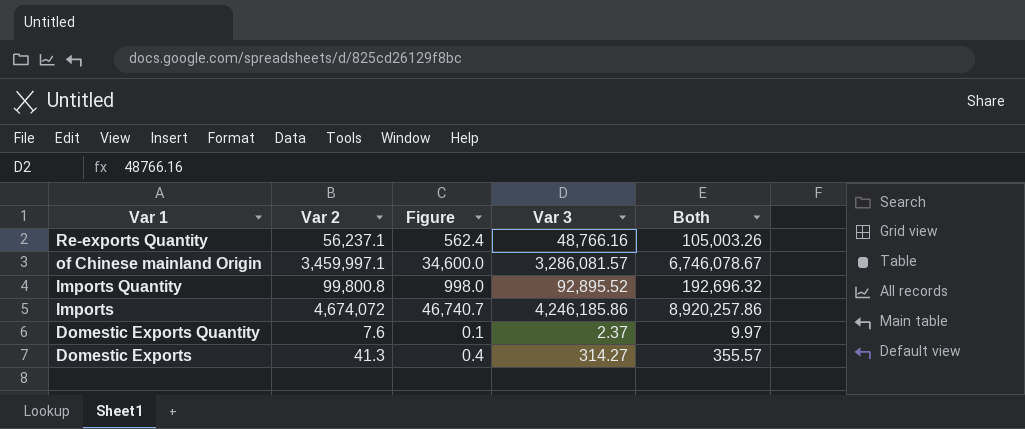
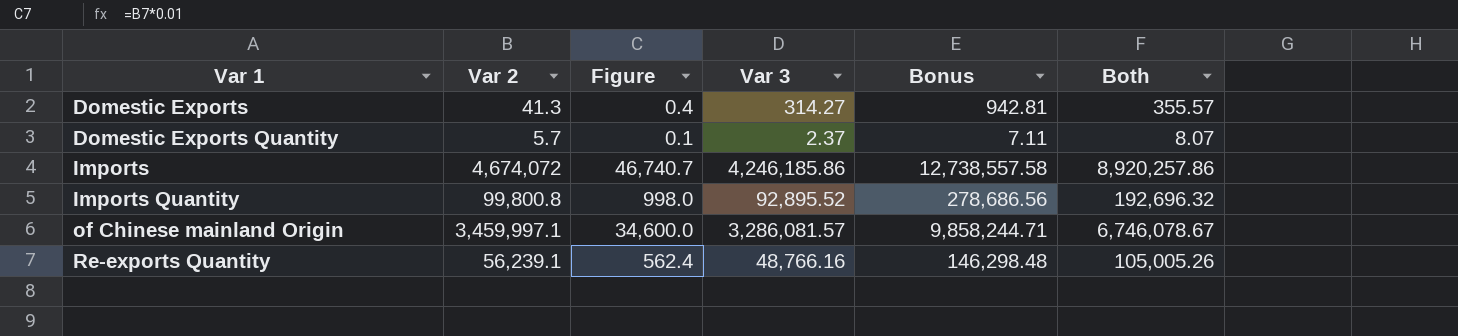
row order: Var 1 descending -> Var 1 ascending
column Bonus | formula: none -> [Var 3] * 3
Domestic Exports Quantity | Var 2: 7.6 -> 5.7
Domestic Exports Quantity | Both: 9.97 -> 8.07
Re-exports Quantity | Var 2: 56,237.1 -> 56,239.1
Re-exports Quantity | Both: 105,003.26 -> 105,005.26

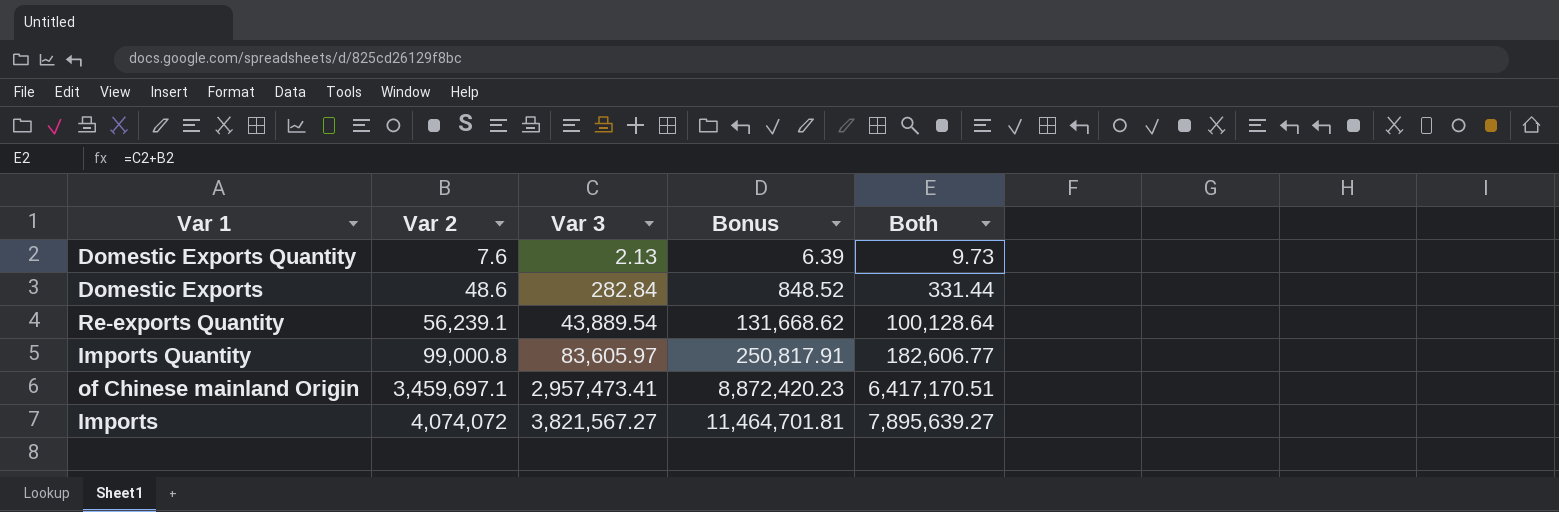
row order: Var 1 ascending -> Var 2 ascending
column Figure | formula: [Var 2] * 0.01 -> none
Domestic Exports Quantity | Var 2: 5.7 -> 7.6
Domestic Exports Quantity | Var 3: 2.37 -> 2.13
Domestic Exports Quantity | Bonus: 7.11 -> 6.39
Domestic Exports Quantity | Both: 8.07 -> 9.73
Domestic Exports | Var 2: 41.3 -> 48.6
Domestic Exports | Var 3: 314.27 -> 282.84
Domestic Exports | Bonus: 942.81 -> 848.52
Domestic Exports | Both: 355.57 -> 331.44
Re-exports Quantity | Var 3: 48,766.16 -> 43,889.54
Re-exports Quantity | Bonus: 146,298.48 -> 131,668.62
Re-exports Quantity | Both: 105,005.26 -> 100,128.64
Imports Quantity | Var 2: 99,800.8 -> 99,000.8
Imports Quantity | Var 3: 92,895.52 -> 83,605.97
Imports Quantity | Bonus: 278,686.56 -> 250,817.91
Imports Quantity | Both: 192,696.32 -> 182,606.77
of Chinese mainland Origin | Var 2: 3,459,997.1 -> 3,459,697.1
of Chinese mainland Origin | Var 3: 3,286,081.57 -> 2,957,473.41
of Chinese mainland Origin | Bonus: 9,858,244.71 -> 8,872,420.23
of Chinese mainland Origin | Both: 6,746,078.67 -> 6,417,170.51
Imports | Var 2: 4,674,072 -> 4,074,072
Imports | Var 3: 4,246,185.86 -> 3,821,567.27
Imports | Bonus: 12,738,557.58 -> 11,464,701.81
Imports | Both: 8,920,257.86 -> 7,895,639.27

